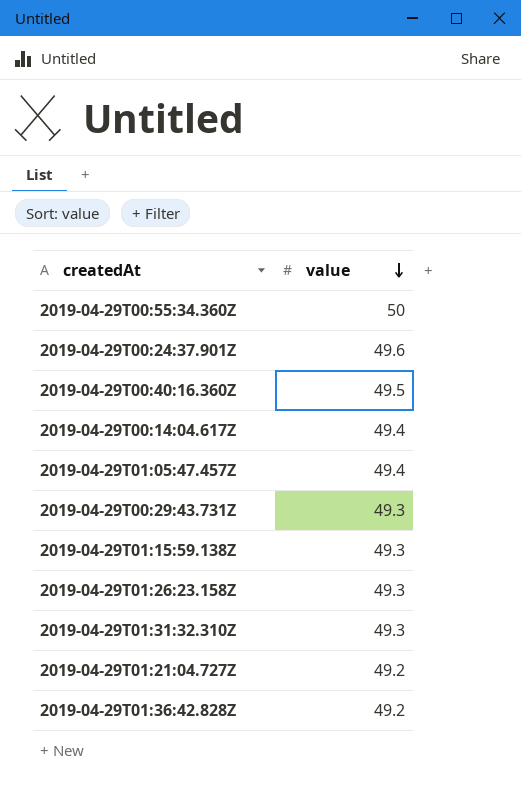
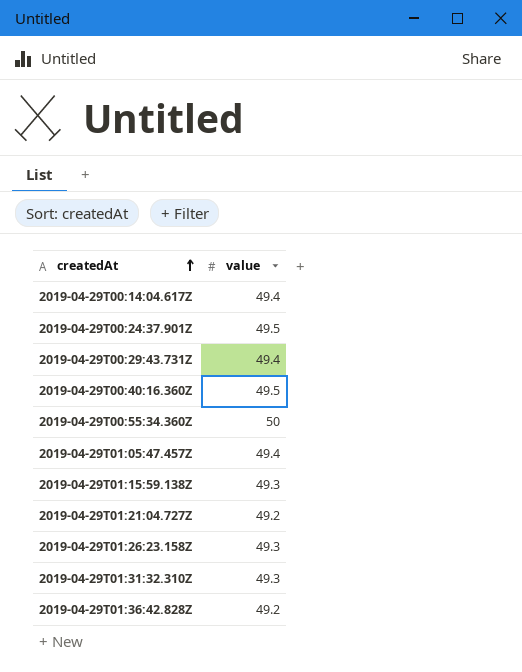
row order: value descending -> createdAt ascending
2019-04-29T00:24:37.901Z | value: 49.6 -> 49.5
2019-04-29T00:29:43.731Z | value: 49.3 -> 49.4

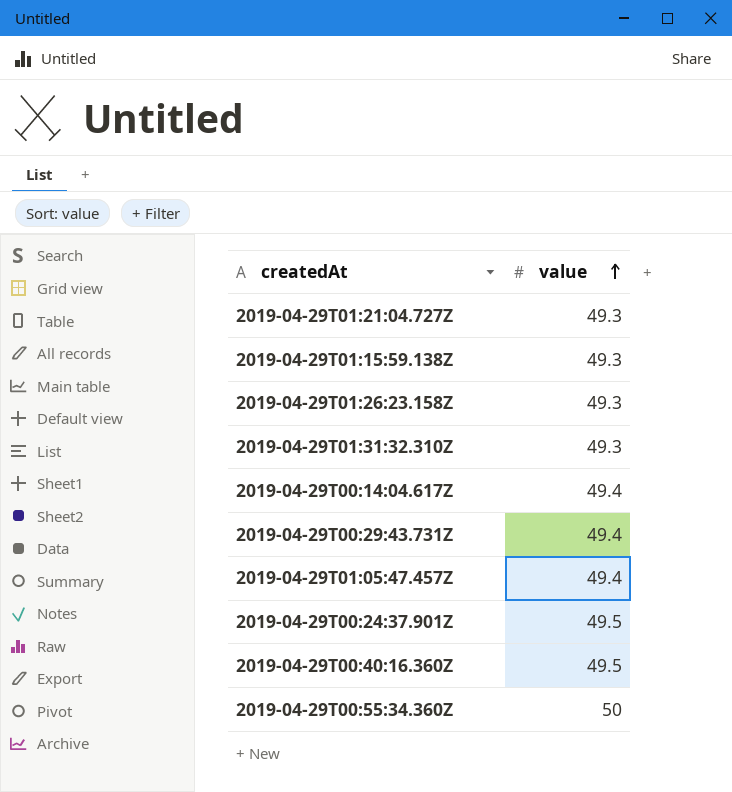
row order: createdAt ascending -> value ascending
row 2019-04-29T01:36:42.828Z: 49.2 -> none
2019-04-29T01:21:04.727Z | value: 49.2 -> 49.3

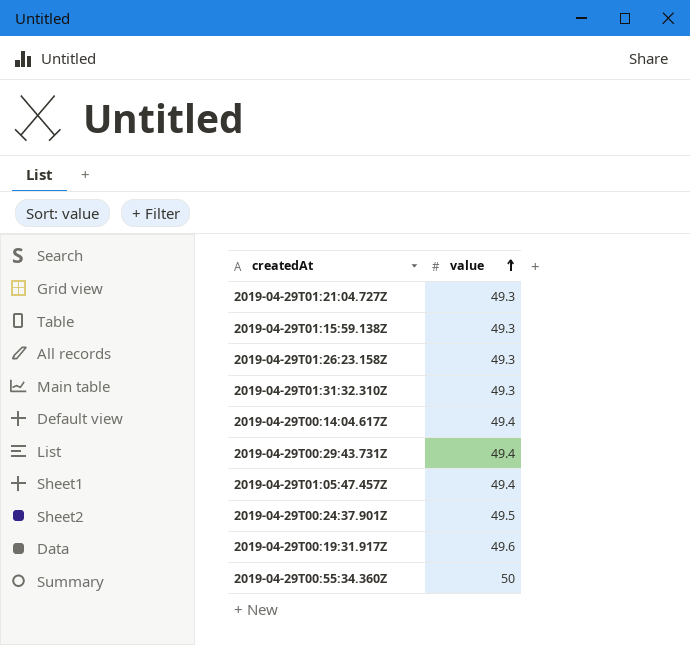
row 2019-04-29T00:40:16.360Z: 49.5 -> none
row 2019-04-29T00:19:31.917Z: none -> 49.6

